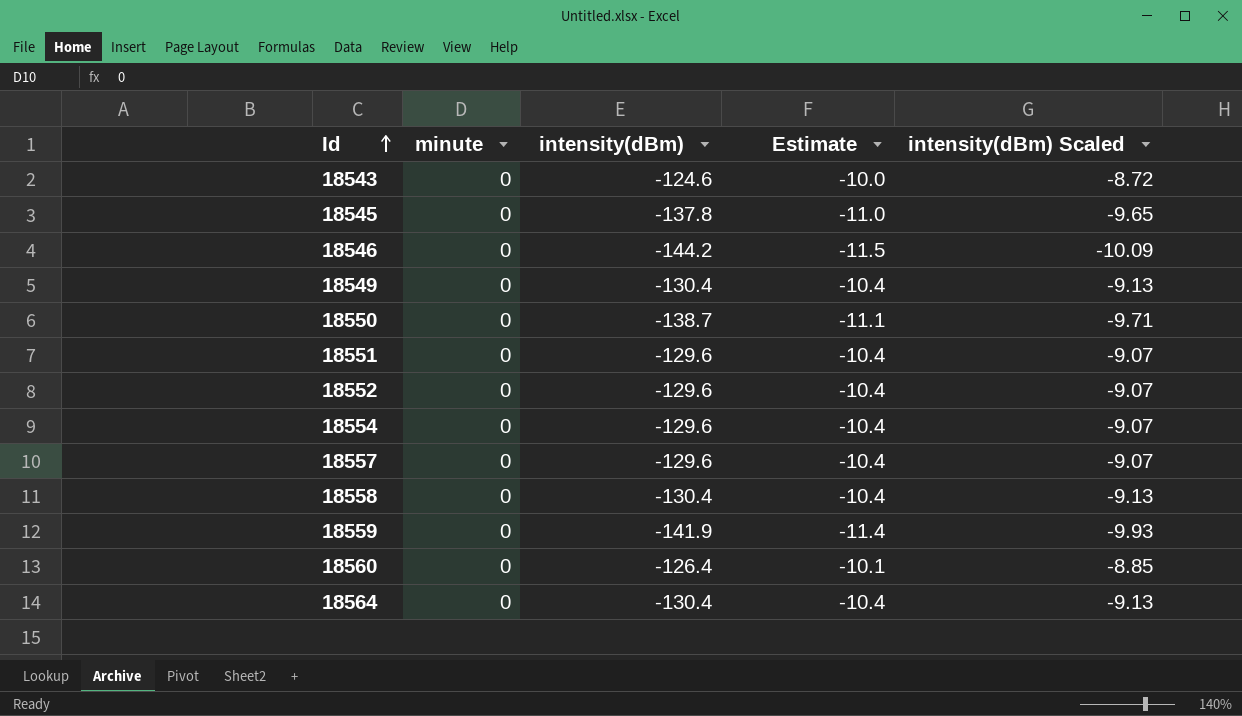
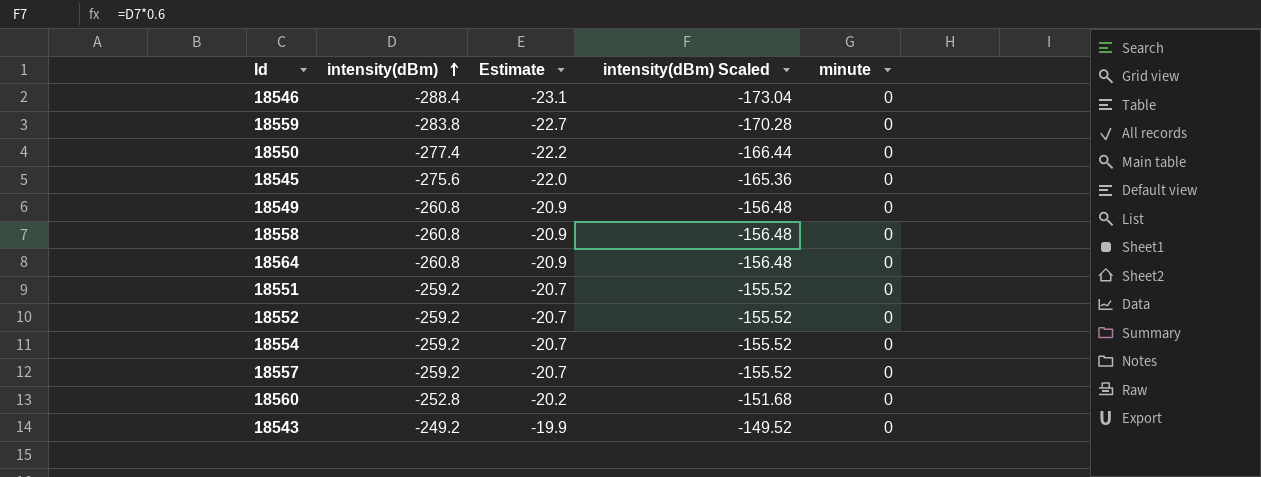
row order: Id ascending -> intensity(dBm) ascending
column intensity(dBm) Scaled | formula: [intensity(dBm)] * 0.07 -> [intensity(dBm)] * 0.6
column minute | position: 2 -> 5
18546 | intensity(dBm): -144.2 -> -288.4
18546 | Estimate: -11.5 -> -23.1
18559 | intensity(dBm): -141.9 -> -283.8
18559 | Estimate: -11.4 -> -22.7
18550 | intensity(dBm): -138.7 -> -277.4
18550 | Estimate: -11.1 -> -22.2
18545 | intensity(dBm): -137.8 -> -275.6
18545 | Estimate: -11.0 -> -22.0
18549 | intensity(dBm): -130.4 -> -260.8
18549 | Estimate: -10.4 -> -20.9
18558 | intensity(dBm): -130.4 -> -260.8
18558 | Estimate: -10.4 -> -20.9
18564 | intensity(dBm): -130.4 -> -260.8
18564 | Estimate: -10.4 -> -20.9
18551 | intensity(dBm): -129.6 -> -259.2
18551 | Estimate: -10.4 -> -20.7
18552 | intensity(dBm): -129.6 -> -259.2
18552 | Estimate: -10.4 -> -20.7
18554 | intensity(dBm): -129.6 -> -259.2
18554 | Estimate: -10.4 -> -20.7
18557 | intensity(dBm): -129.6 -> -259.2
18557 | Estimate: -10.4 -> -20.7
18560 | intensity(dBm): -126.4 -> -252.8
18560 | Estimate: -10.1 -> -20.2
18543 | intensity(dBm): -124.6 -> -249.2
18543 | Estimate: -10.0 -> -19.9

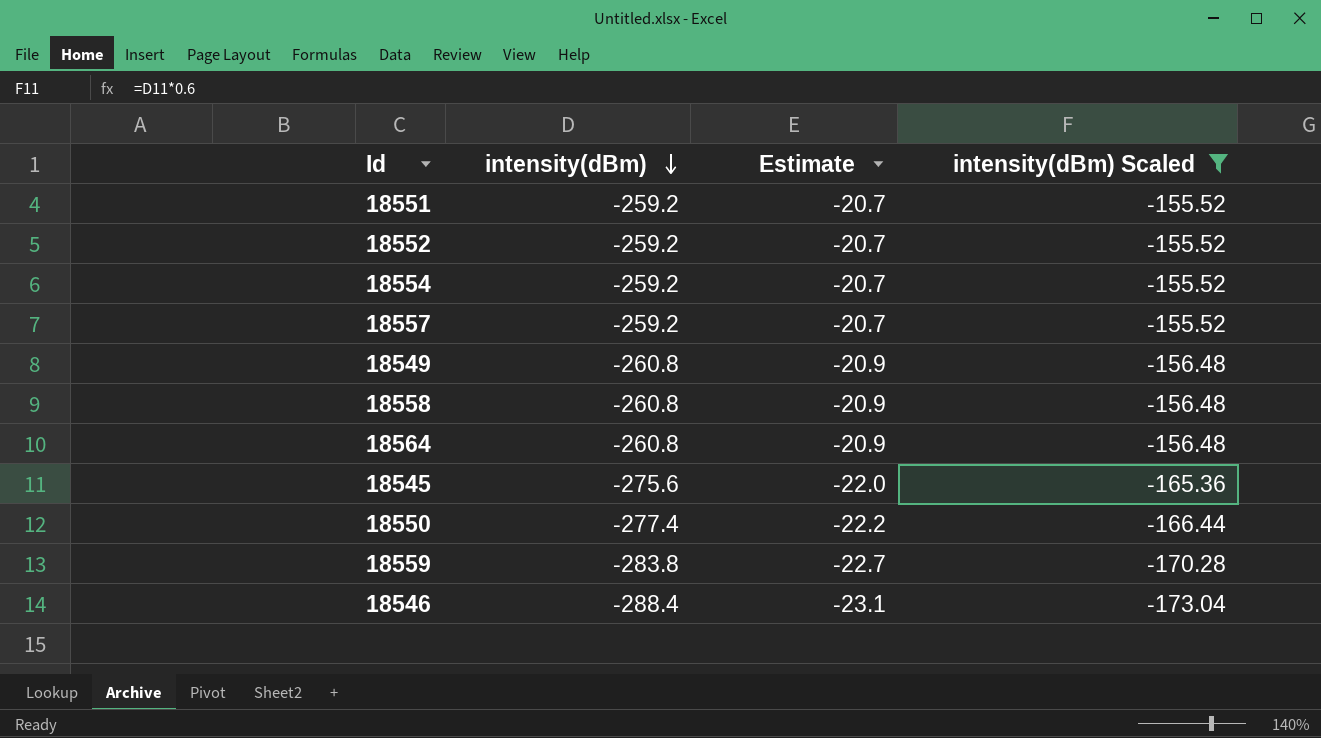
filter: none -> intensity(dBm) Scaled <= -155.52
row order: intensity(dBm) ascending -> intensity(dBm) descending
column minute | position: 5 -> none

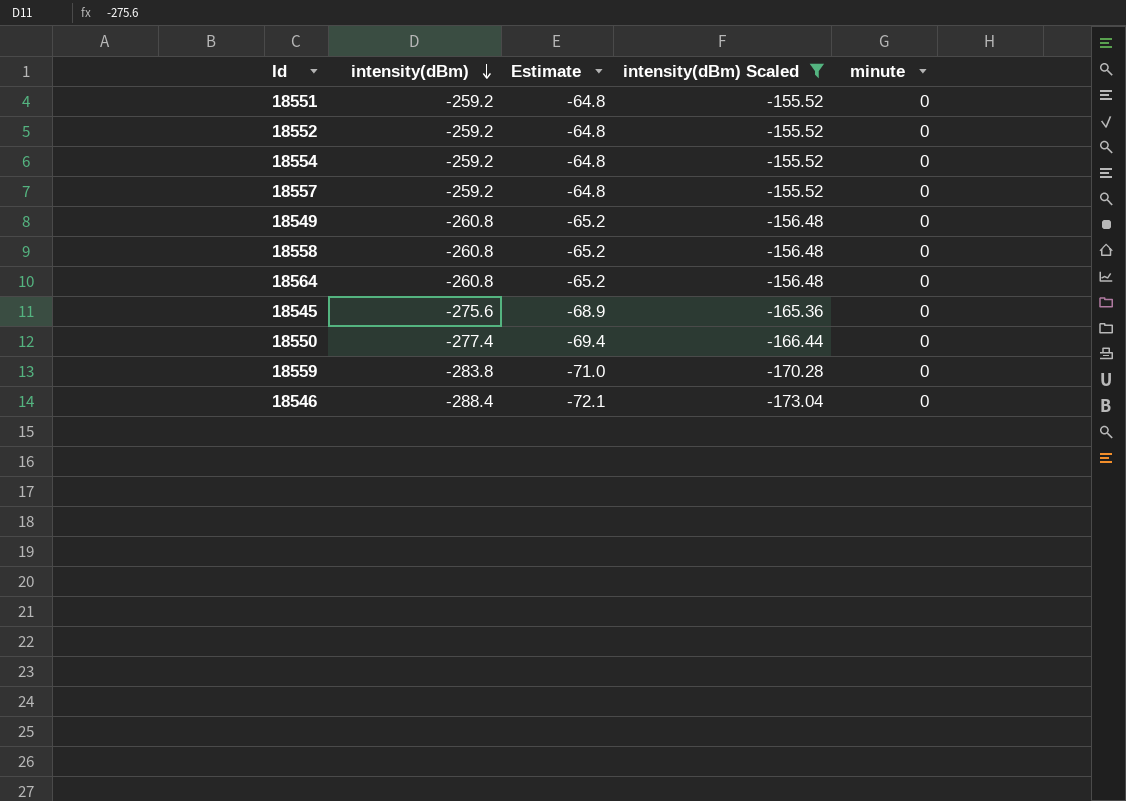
column Estimate | formula: [intensity(dBm)] * 0.08 -> [intensity(dBm)] * 0.25
column minute | position: none -> 5

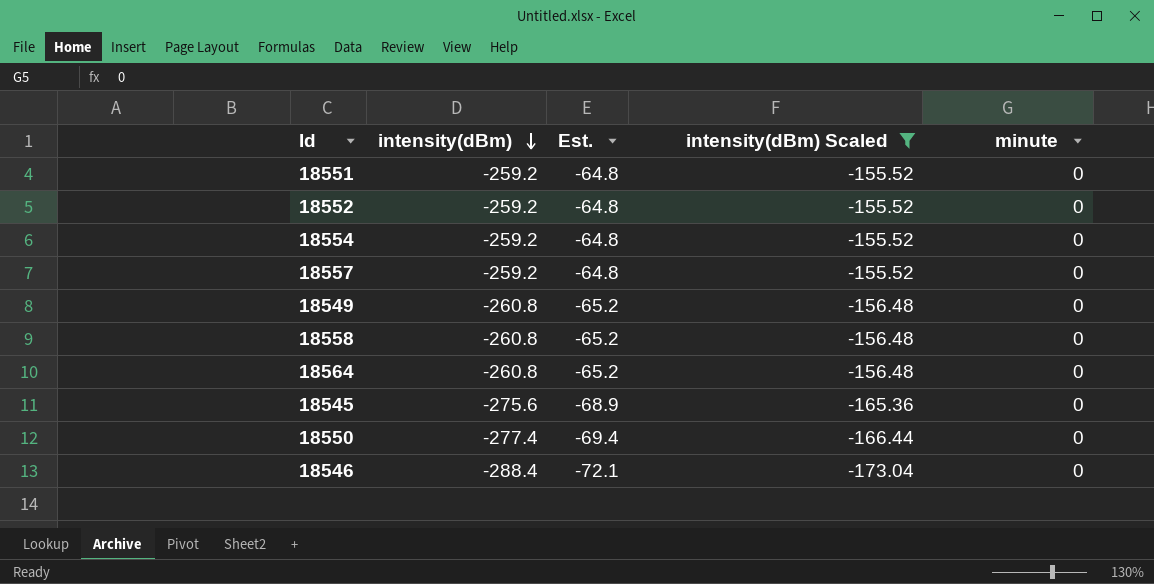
column name: Estimate -> Est.
row 18559: -283.8 | -71.0 | -170.28 | 0 -> none

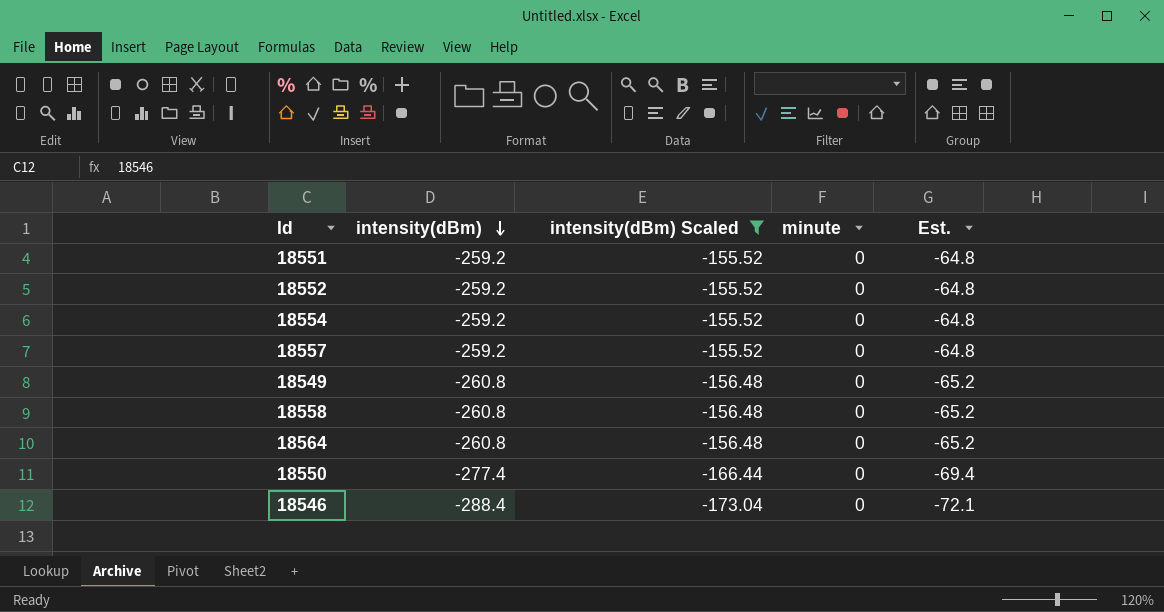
column Est. | position: 3 -> 5
row 18545: -275.6 | -68.9 | -165.36 | 0 -> none

